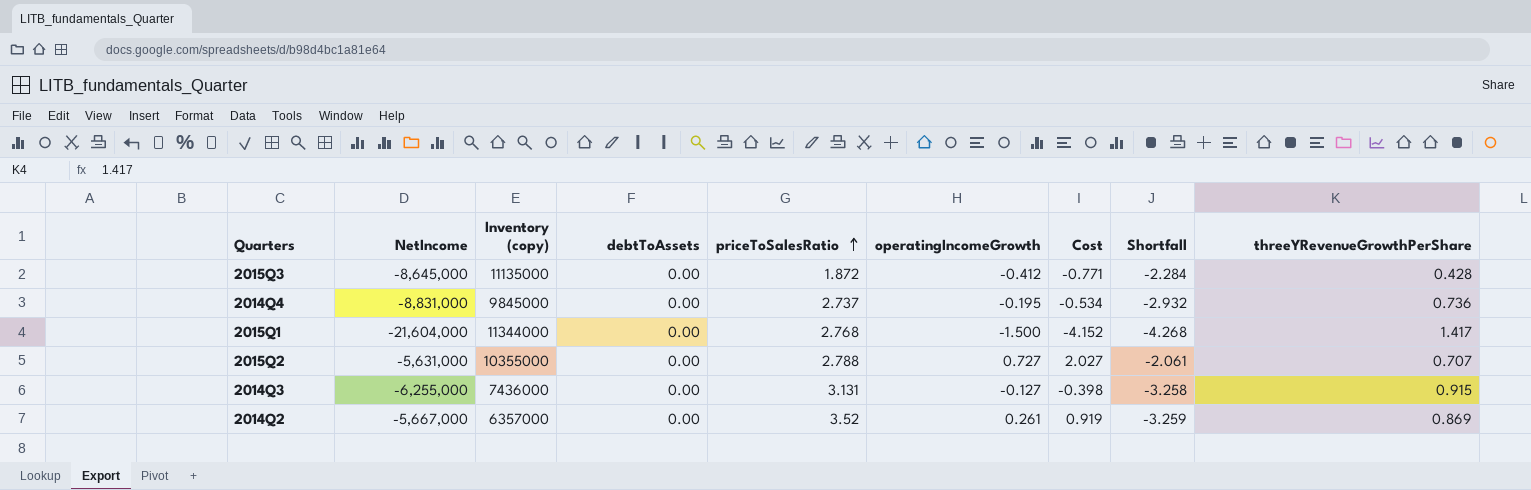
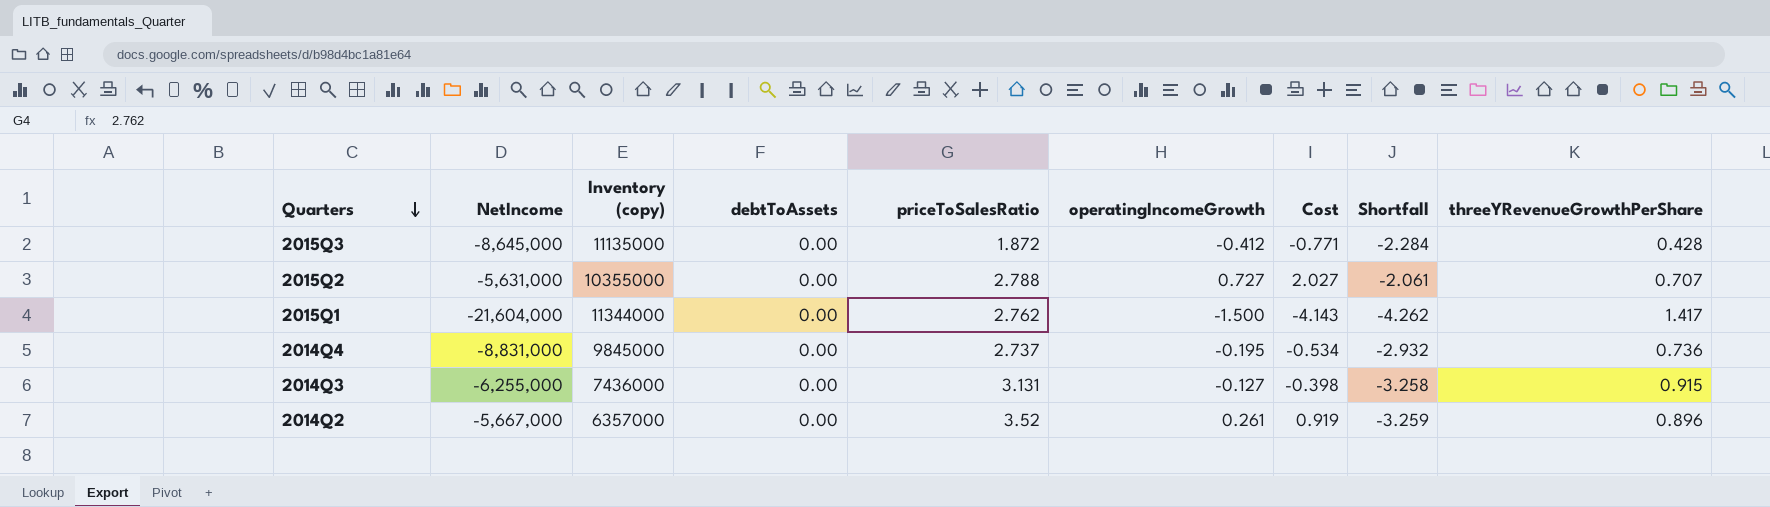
row order: priceToSalesRatio ascending -> Quarters descending
2015Q1 | priceToSalesRatio: 2.768 -> 2.762
2015Q1 | Cost: -4.152 -> -4.143
2015Q1 | Shortfall: -4.268 -> -4.262
2014Q2 | threeYRevenueGrowthPerShare: 0.869 -> 0.896

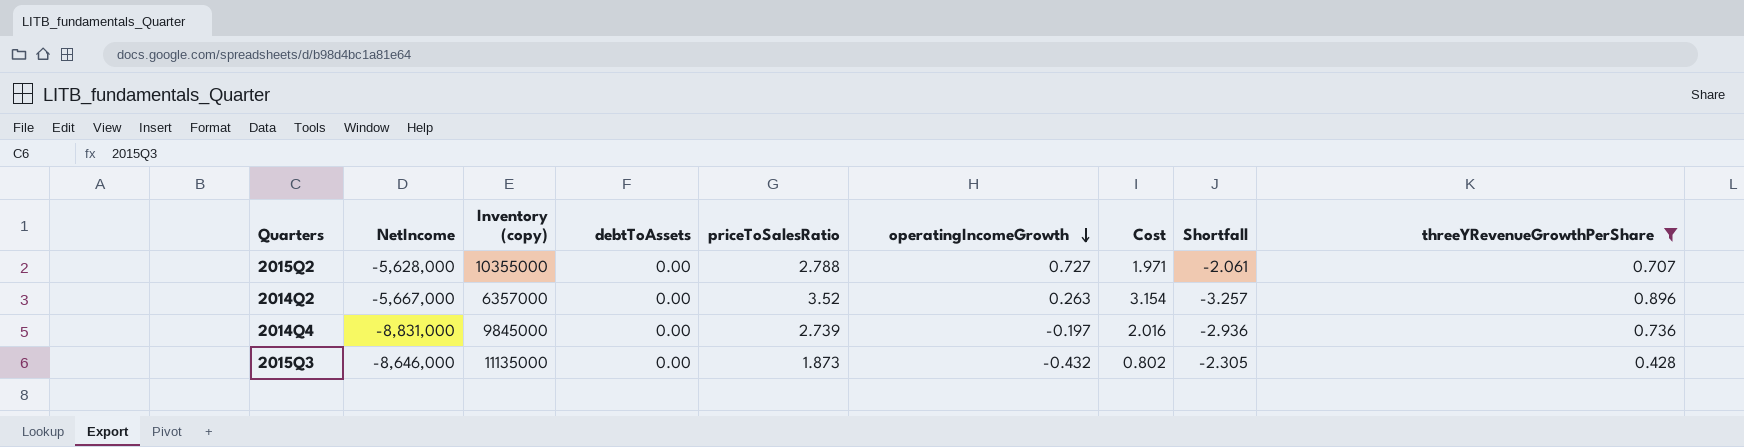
filter: none -> threeYRevenueGrowthPerShare <= 0.896
row order: Quarters descending -> operatingIncomeGrowth descending
column Cost | formula: [priceToSalesRatio] * [operatingIncomeGrowth] -> [priceToSalesRatio] * [threeYRevenueGrowthPerShare]
2015Q2 | NetIncome: -5,631,000 -> -5,628,000
2014Q2 | operatingIncomeGrowth: 0.261 -> 0.263
2014Q2 | Shortfall: -3.259 -> -3.257
2014Q4 | priceToSalesRatio: 2.737 -> 2.739
2014Q4 | operatingIncomeGrowth: -0.195 -> -0.197
2014Q4 | Shortfall: -2.932 -> -2.936
2015Q3 | NetIncome: -8,645,000 -> -8,646,000
2015Q3 | priceToSalesRatio: 1.872 -> 1.873
2015Q3 | operatingIncomeGrowth: -0.412 -> -0.432
2015Q3 | Shortfall: -2.284 -> -2.305

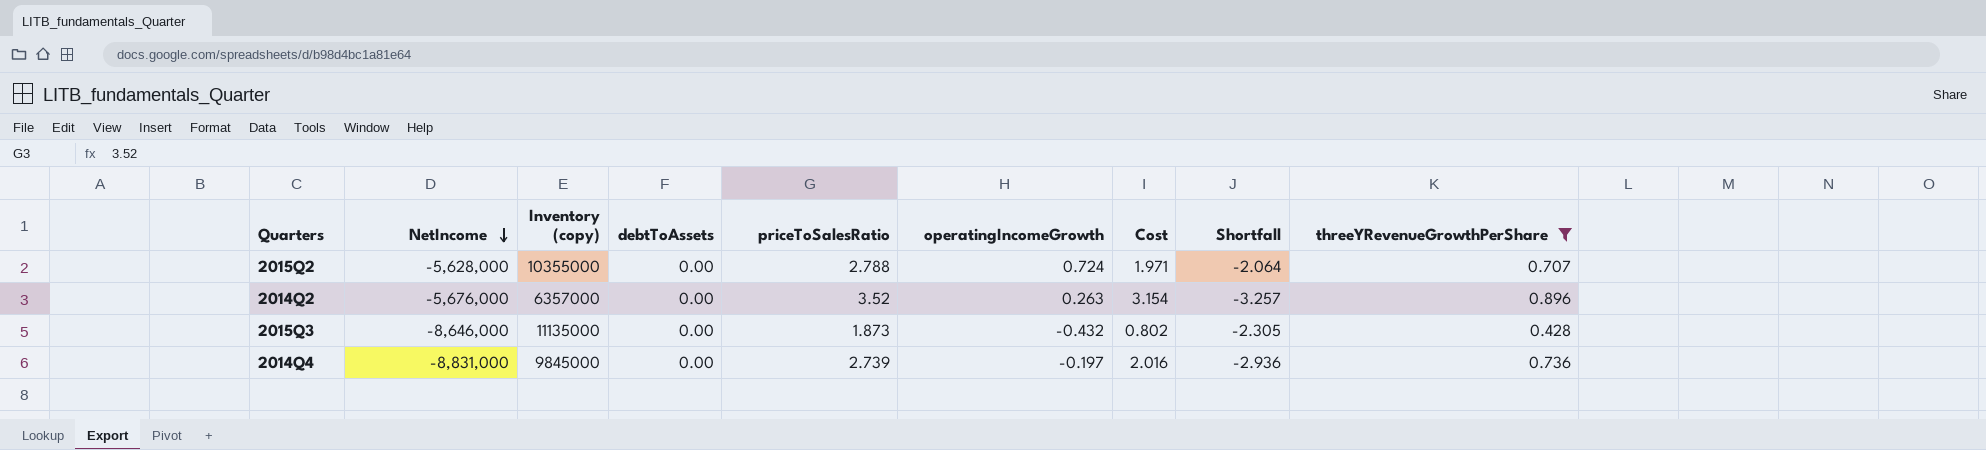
row order: operatingIncomeGrowth descending -> NetIncome descending
2015Q2 | operatingIncomeGrowth: 0.727 -> 0.724
2015Q2 | Shortfall: -2.061 -> -2.064
2014Q2 | NetIncome: -5,667,000 -> -5,676,000

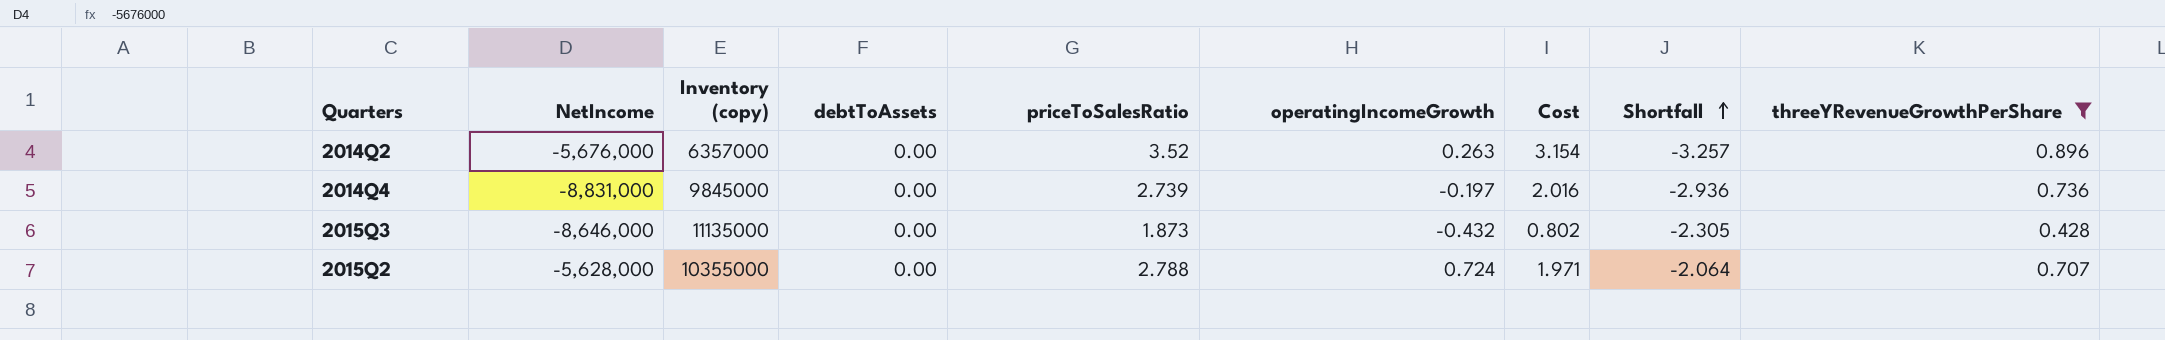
row order: NetIncome descending -> Shortfall ascending

